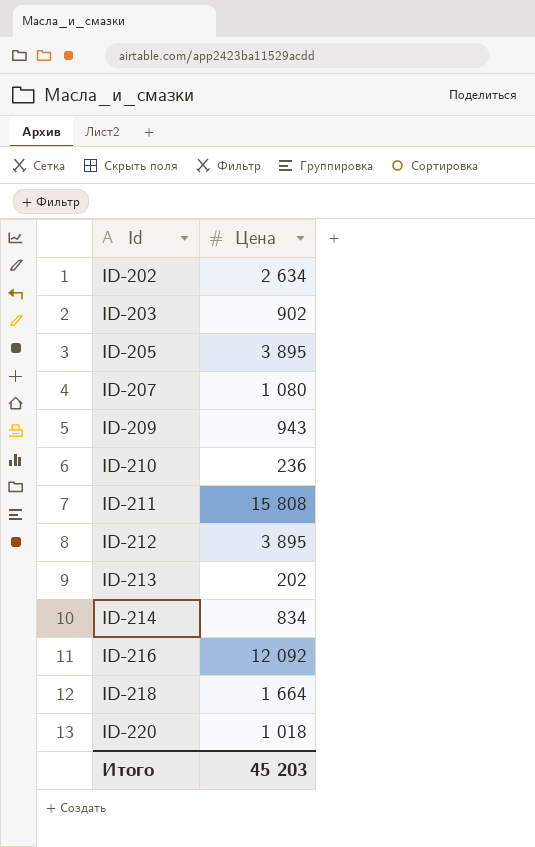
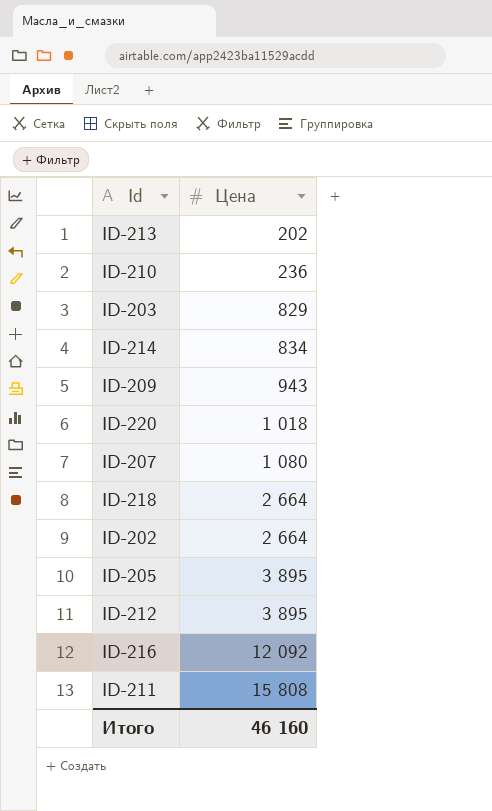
row order: Id ascending -> Цена ascending
ID-203 | Цена: 902 -> 829
ID-218 | Цена: 1 664 -> 2 664
ID-202 | Цена: 2 634 -> 2 664
Итого | Цена: 45 203 -> 46 160

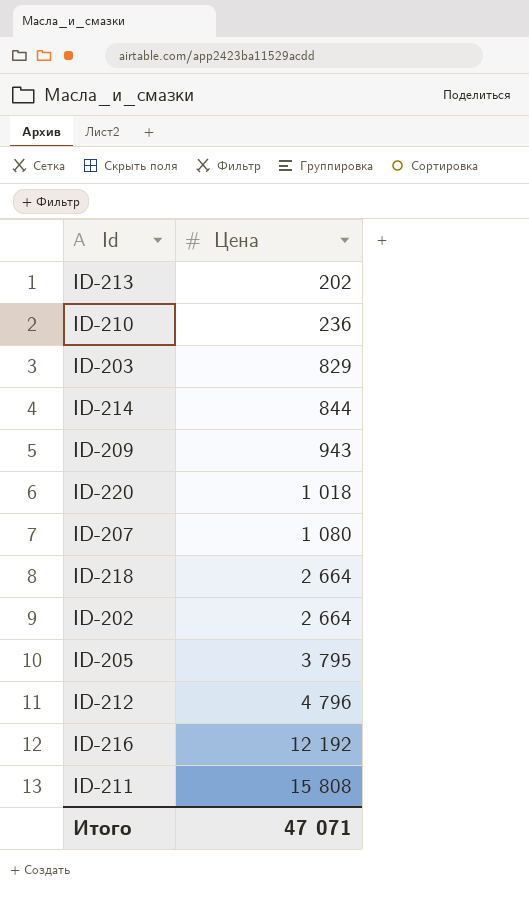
ID-214 | Цена: 834 -> 844
ID-205 | Цена: 3 895 -> 3 795
ID-212 | Цена: 3 895 -> 4 796
ID-216 | Цена: 12 092 -> 12 192
Итого | Цена: 46 160 -> 47 071

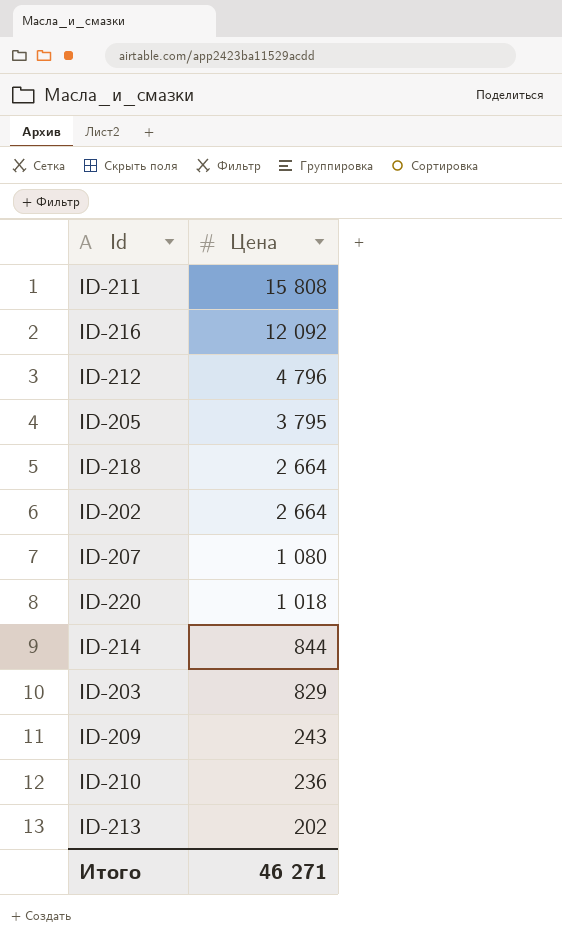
row order: Цена ascending -> Цена descending
ID-216 | Цена: 12 192 -> 12 092
ID-209 | Цена: 943 -> 243
Итого | Цена: 47 071 -> 46 271

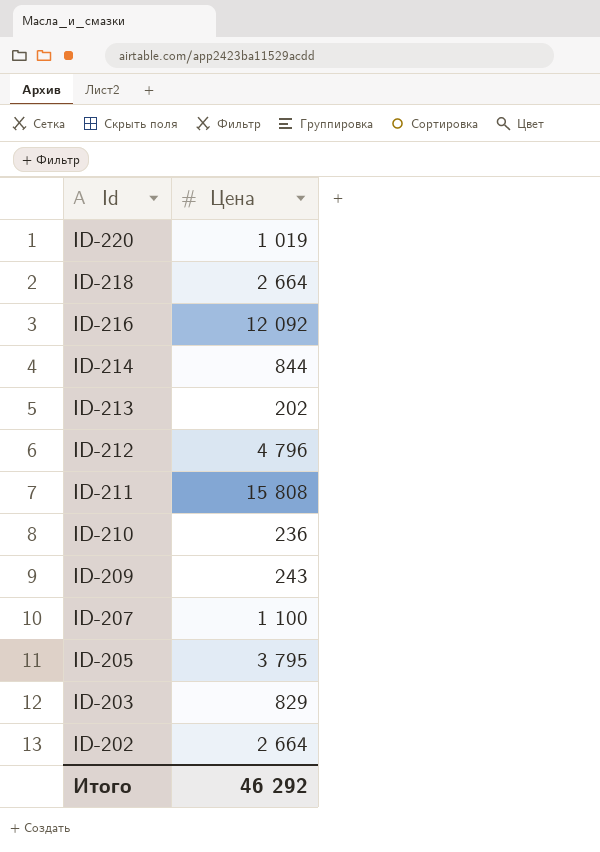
row order: Цена descending -> Id descending
ID-220 | Цена: 1 018 -> 1 019
ID-207 | Цена: 1 080 -> 1 100
Итого | Цена: 46 271 -> 46 292

